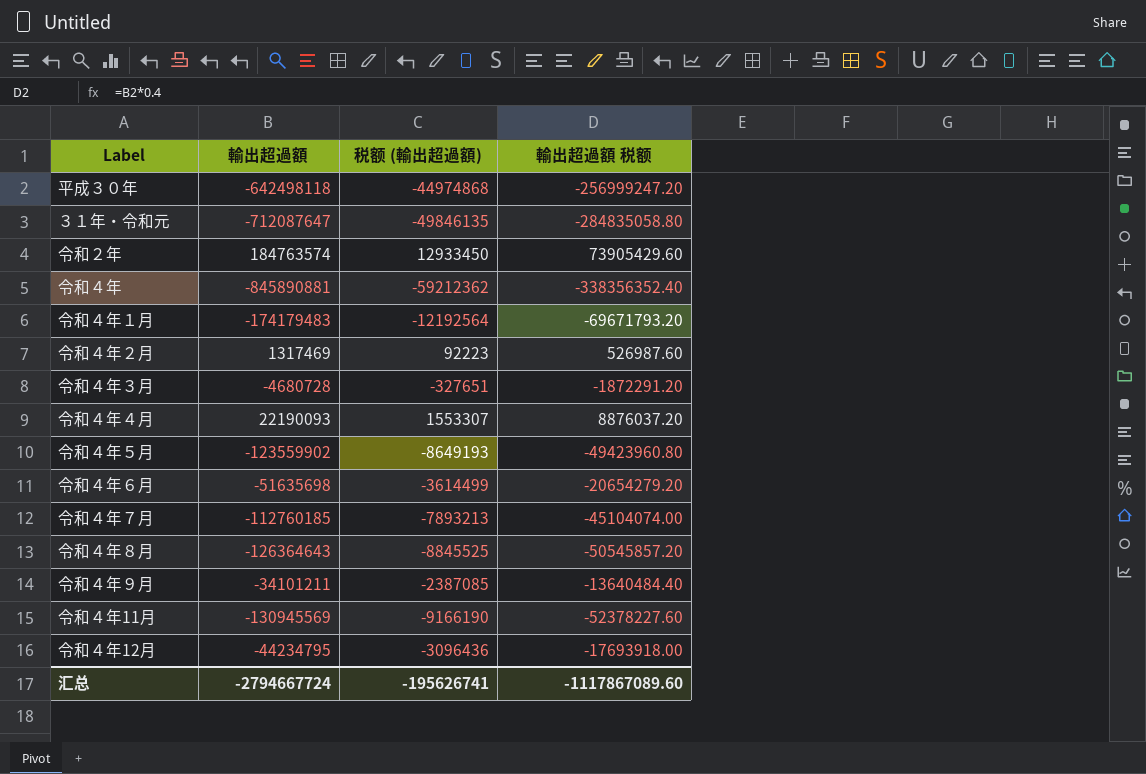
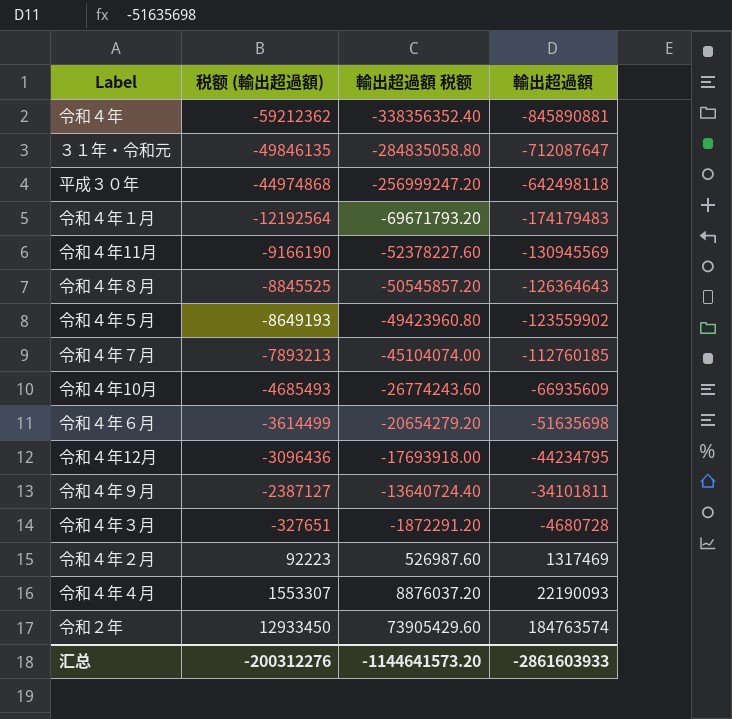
row order: none -> 税额 (輸出超過額) ascending
column 輸出超過額 | position: 2 -> 4
row 令和４年10月: none -> -4685493 | -26774243.60 | -66935609
令和４年９月 | 税额 (輸出超過額): -2387085 -> -2387127
令和４年９月 | 輸出超過額 税额: -13640484.40 -> -13640724.40
令和４年９月 | 輸出超過額: -34101211 -> -34101811
汇总 | 税额 (輸出超過額): -195626741 -> -200312276
汇总 | 輸出超過額 税额: -1117867089.60 -> -1144641573.20
汇总 | 輸出超過額: -2794667724 -> -2861603933

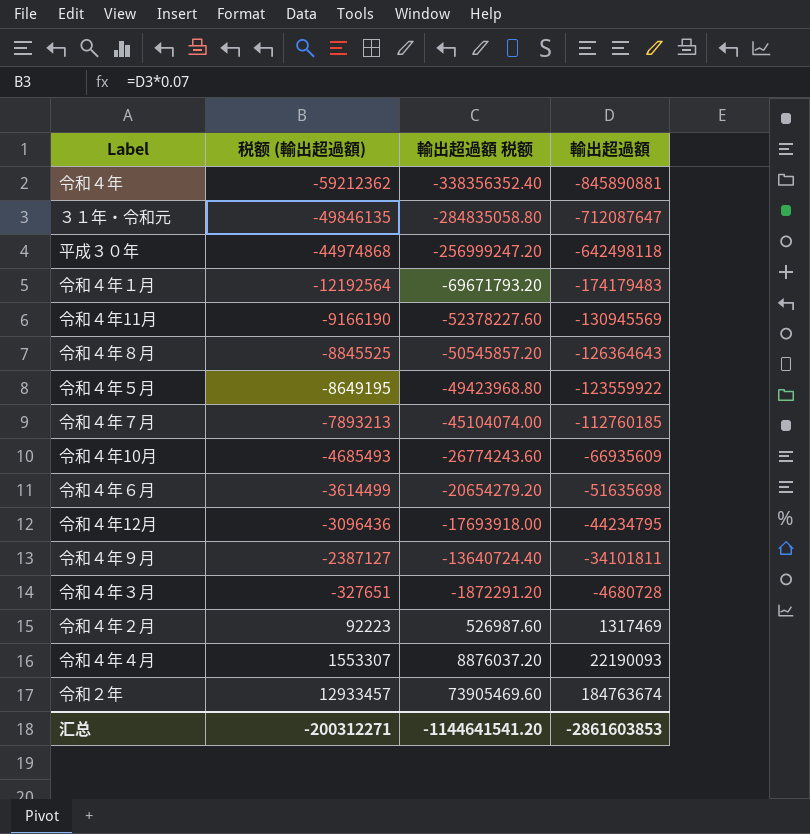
令和４年５月 | 税额 (輸出超過額): -8649193 -> -8649195
令和４年５月 | 輸出超過額 税额: -49423960.80 -> -49423968.80
令和４年５月 | 輸出超過額: -123559902 -> -123559922
令和２年 | 税额 (輸出超過額): 12933450 -> 12933457
令和２年 | 輸出超過額 税额: 73905429.60 -> 73905469.60
令和２年 | 輸出超過額: 184763574 -> 184763674
汇总 | 税额 (輸出超過額): -200312276 -> -200312271
汇总 | 輸出超過額 税额: -1144641573.20 -> -1144641541.20
汇总 | 輸出超過額: -2861603933 -> -2861603853

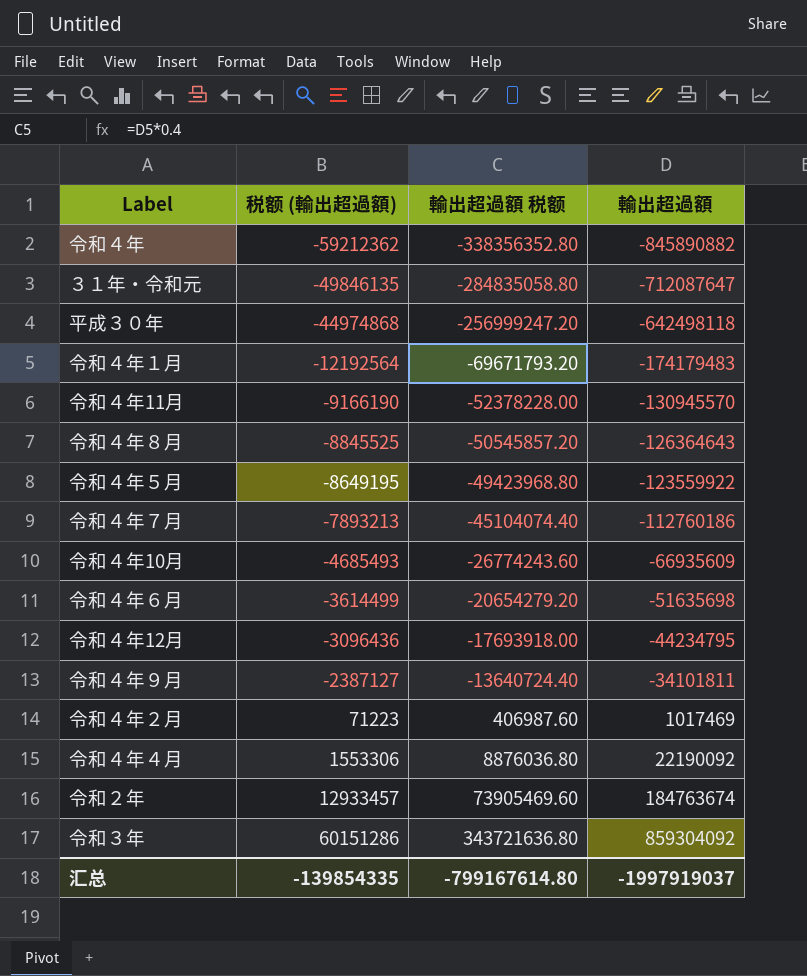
row 令和４年３月: -327651 | -1872291.20 | -4680728 -> none
令和４年 | 輸出超過額 税额: -338356352.40 -> -338356352.80
令和４年 | 輸出超過額: -845890881 -> -845890882
令和４年11月 | 輸出超過額 税额: -52378227.60 -> -52378228.00
令和４年11月 | 輸出超過額: -130945569 -> -130945570
令和４年７月 | 輸出超過額 税额: -45104074.00 -> -45104074.40
令和４年７月 | 輸出超過額: -112760185 -> -112760186
令和４年２月 | 税额 (輸出超過額): 92223 -> 71223
令和４年２月 | 輸出超過額 税额: 526987.60 -> 406987.60
令和４年２月 | 輸出超過額: 1317469 -> 1017469
令和４年４月 | 税额 (輸出超過額): 1553307 -> 1553306
令和４年４月 | 輸出超過額 税额: 8876037.20 -> 8876036.80
令和４年４月 | 輸出超過額: 22190093 -> 22190092
row 令和３年: none -> 60151286 | 343721636.80 | 859304092
汇总 | 税额 (輸出超過額): -200312271 -> -139854335
汇总 | 輸出超過額 税额: -1144641541.20 -> -799167614.80
汇总 | 輸出超過額: -2861603853 -> -1997919037

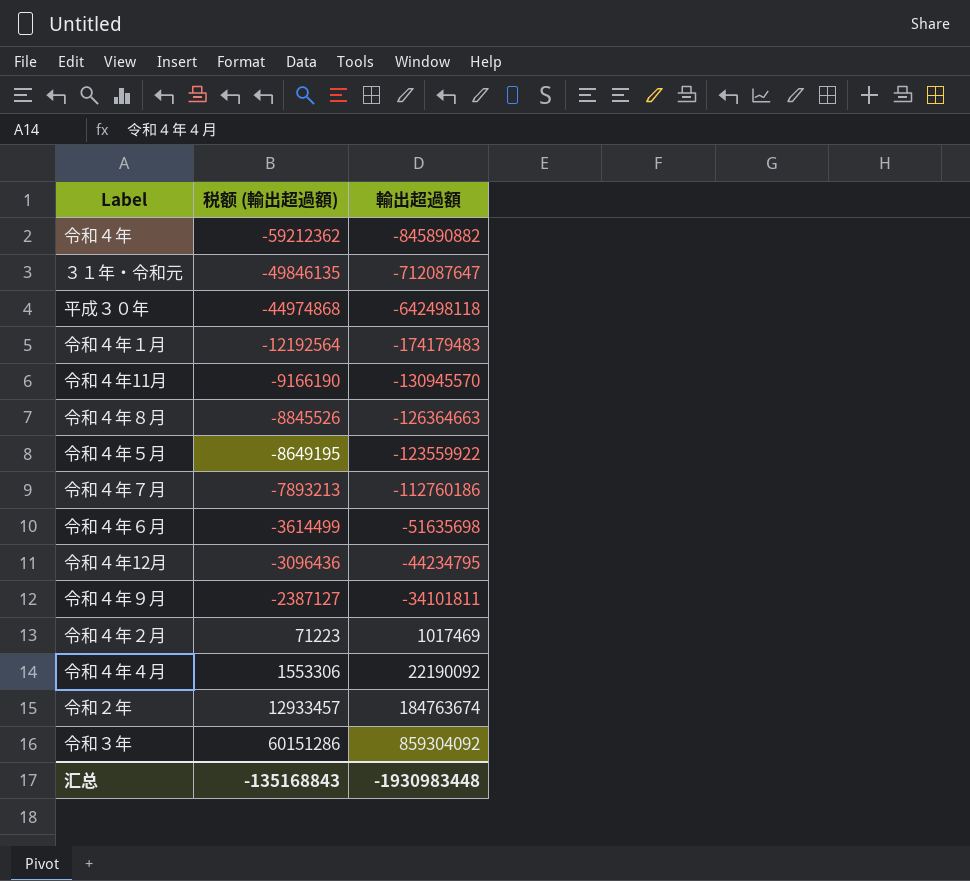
column 輸出超過額 税额 | formula: [輸出超過額] * 0.4 -> none
row 令和４年10月: -4685493 | -26774243.60 | -66935609 -> none
令和４年８月 | 税额 (輸出超過額): -8845525 -> -8845526
令和４年８月 | 輸出超過額: -126364643 -> -126364663
汇总 | 税额 (輸出超過額): -139854335 -> -135168843
汇总 | 輸出超過額: -1997919037 -> -1930983448

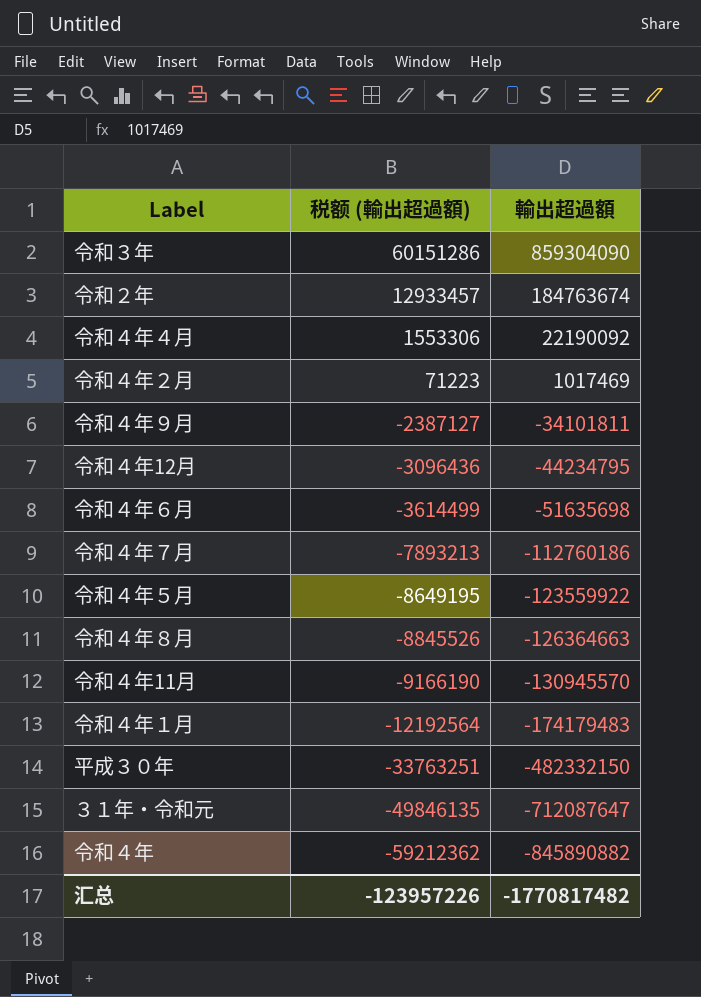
row order: 税额 (輸出超過額) ascending -> 税额 (輸出超過額) descending
令和３年 | 輸出超過額: 859304092 -> 859304090
平成３０年 | 税额 (輸出超過額): -44974868 -> -33763251
平成３０年 | 輸出超過額: -642498118 -> -482332150
汇总 | 税额 (輸出超過額): -135168843 -> -123957226
汇总 | 輸出超過額: -1930983448 -> -1770817482

